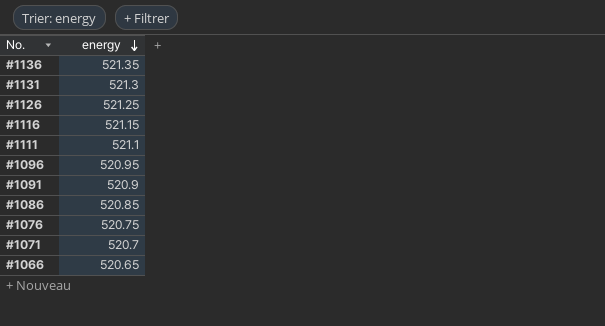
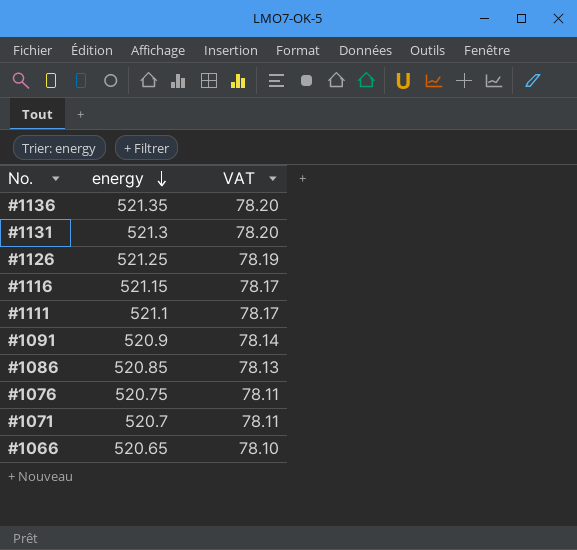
column VAT | formula: none -> [energy] * 0.15
row #1096: 520.95 -> none

